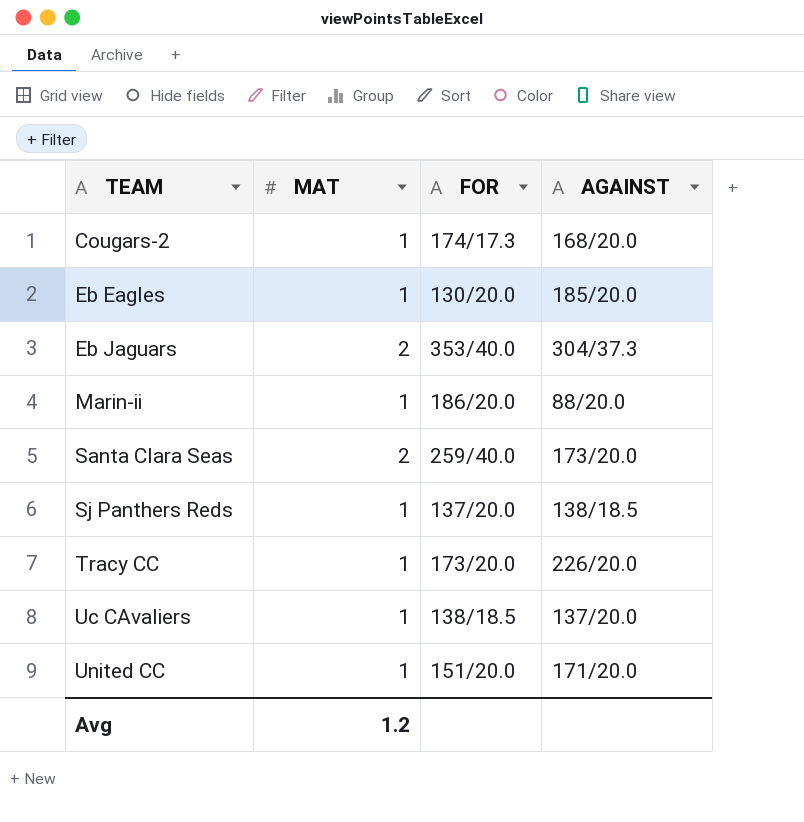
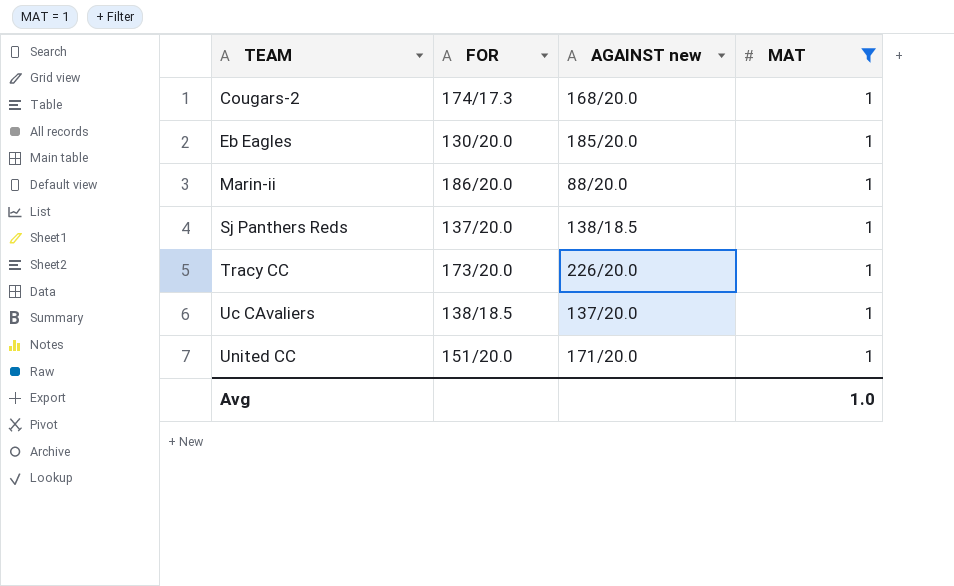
filter: none -> MAT = 1
column name: AGAINST -> AGAINST new
column MAT | position: 2 -> 4
Avg | MAT: 1.2 -> 1.0

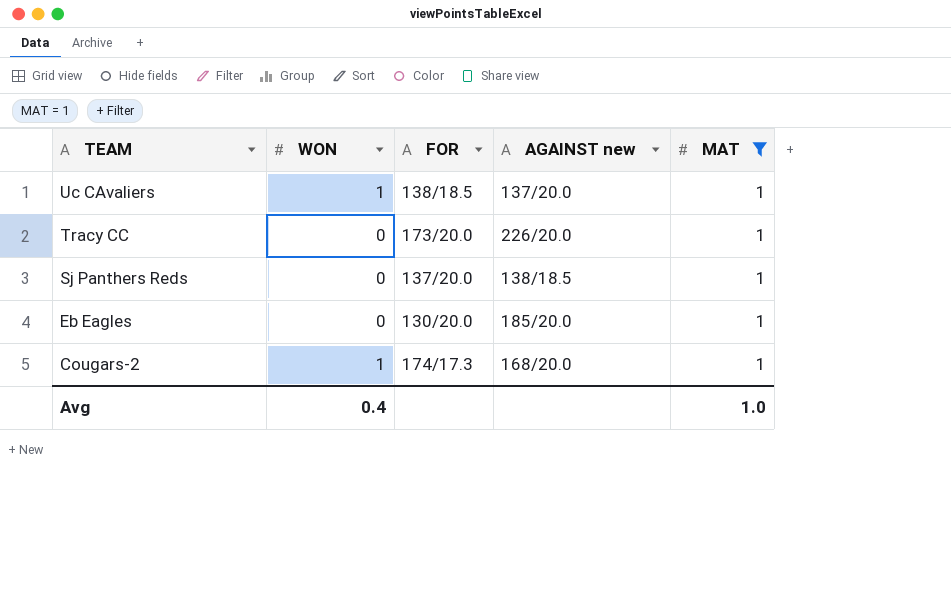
row order: TEAM ascending -> TEAM descending
column WON | position: none -> 2
row Marin-ii: 186/20.0 | 88/20.0 | 1 -> none
row United CC: 151/20.0 | 171/20.0 | 1 -> none

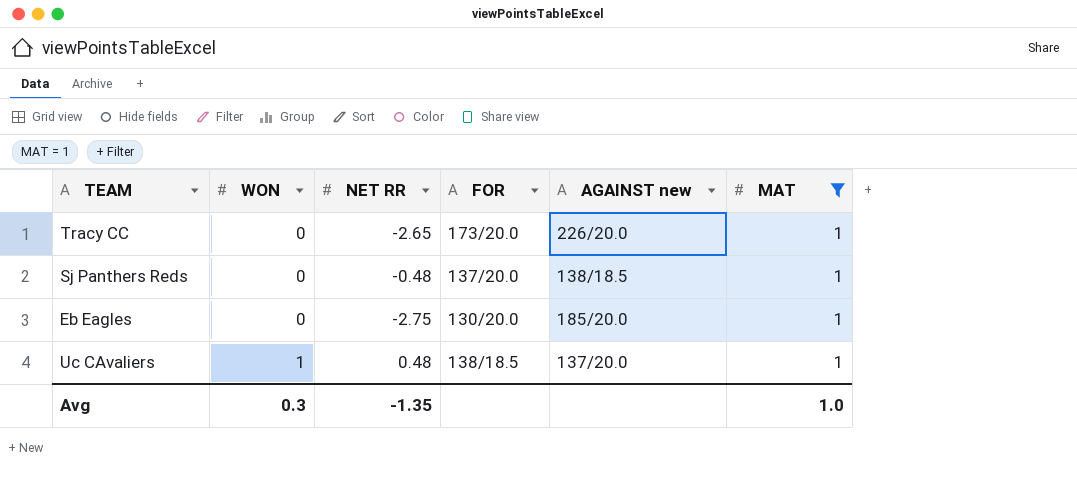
row order: TEAM descending -> WON ascending
column NET RR | position: none -> 3
row Cougars-2: 1 | 174/17.3 | 168/20.0 | 1 -> none
Avg | WON: 0.4 -> 0.3

